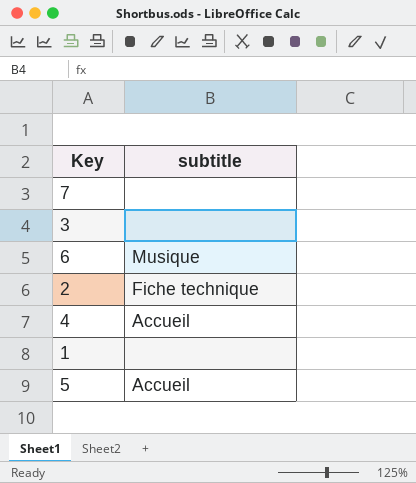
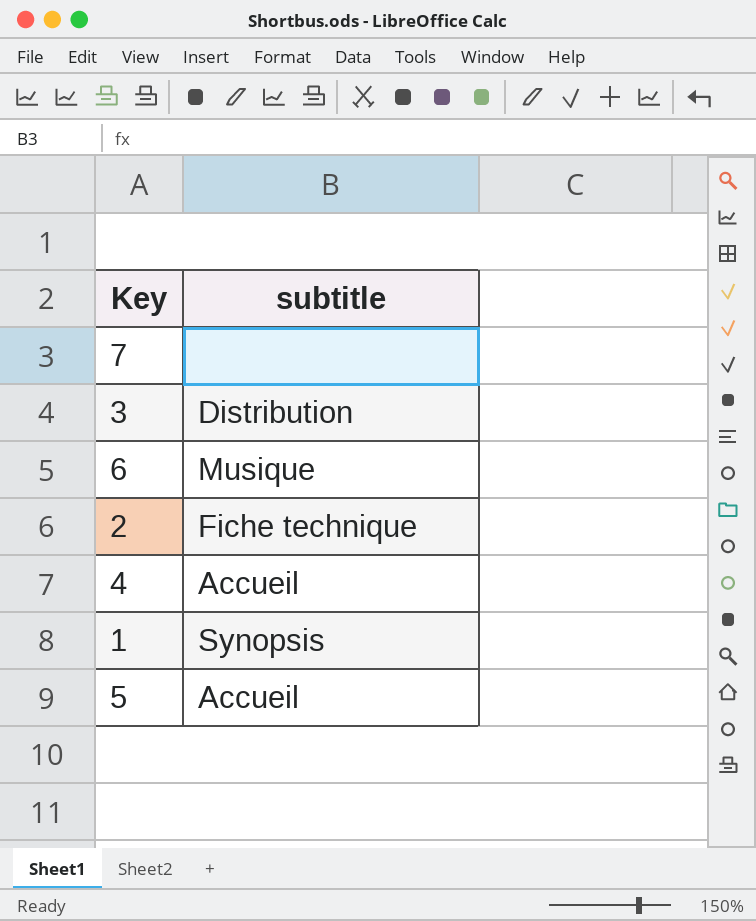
3 | subtitle: none -> Distribution
1 | subtitle: none -> Synopsis

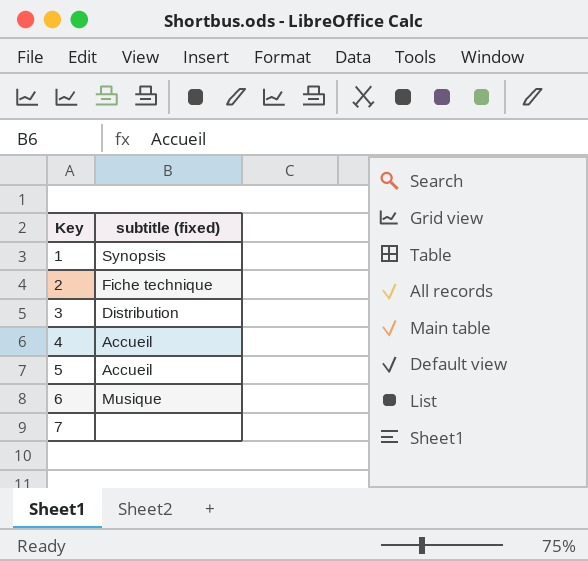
row order: none -> Key ascending
column name: subtitle -> subtitle (fixed)

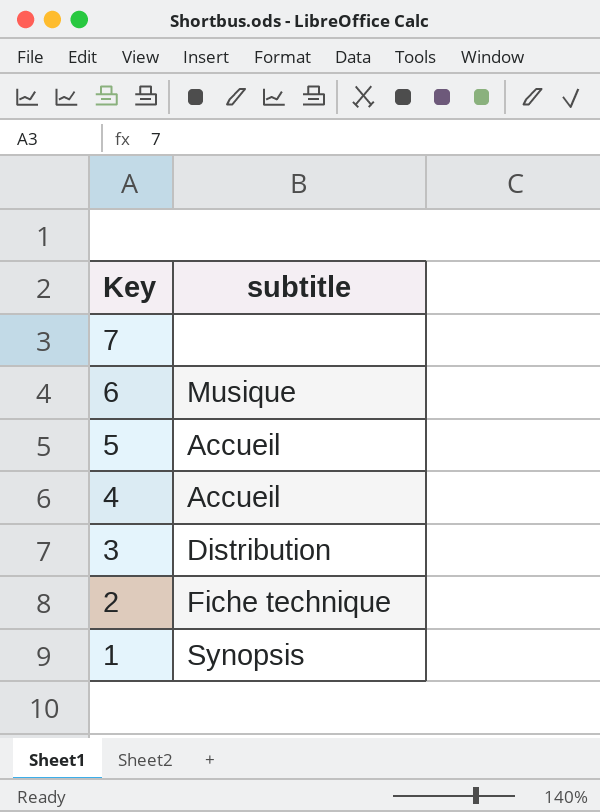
row order: Key ascending -> Key descending
column name: subtitle (fixed) -> subtitle

